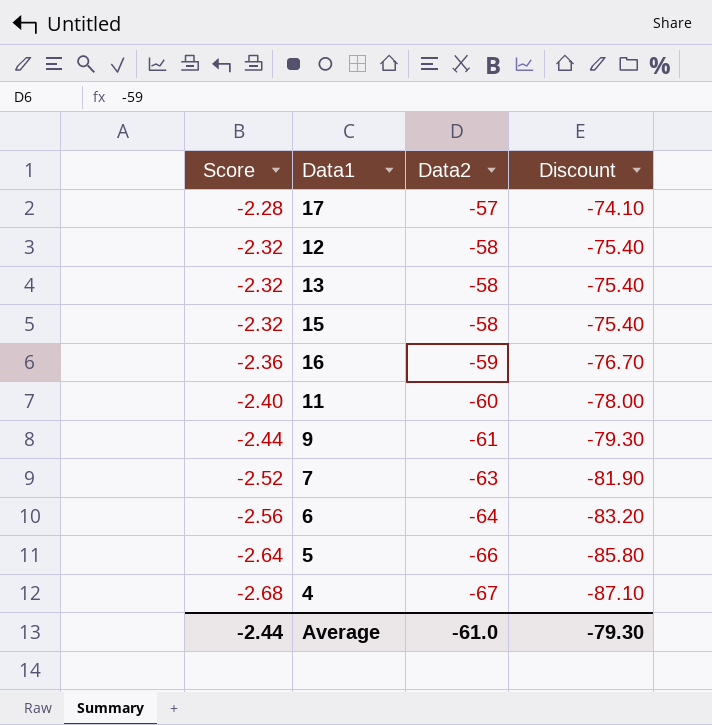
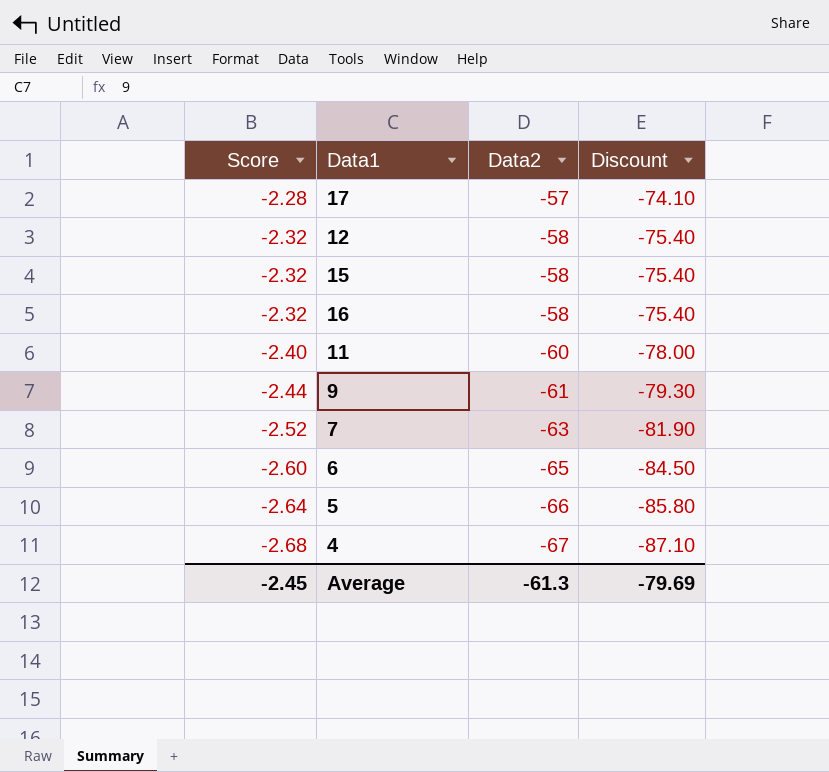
row 13: -2.32 | -58 | -75.40 -> none
16 | Score: -2.36 -> -2.32
16 | Data2: -59 -> -58
16 | Discount: -76.70 -> -75.40
6 | Score: -2.56 -> -2.60
6 | Data2: -64 -> -65
6 | Discount: -83.20 -> -84.50
Average | Score: -2.44 -> -2.45
Average | Data2: -61.0 -> -61.3
Average | Discount: -79.30 -> -79.69

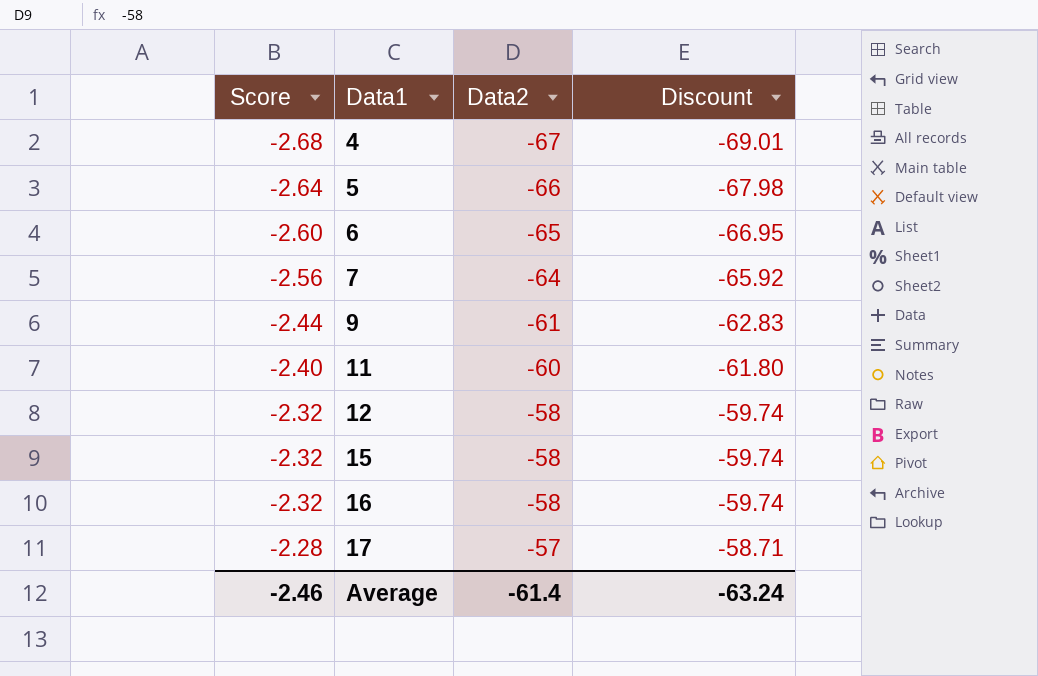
row order: Score descending -> Score ascending
column Discount | formula: [Data2] * 1.3 -> [Data2] * 1.03
7 | Score: -2.52 -> -2.56
7 | Data2: -63 -> -64
Average | Score: -2.45 -> -2.46
Average | Data2: -61.3 -> -61.4
Average | Discount: -79.69 -> -63.24

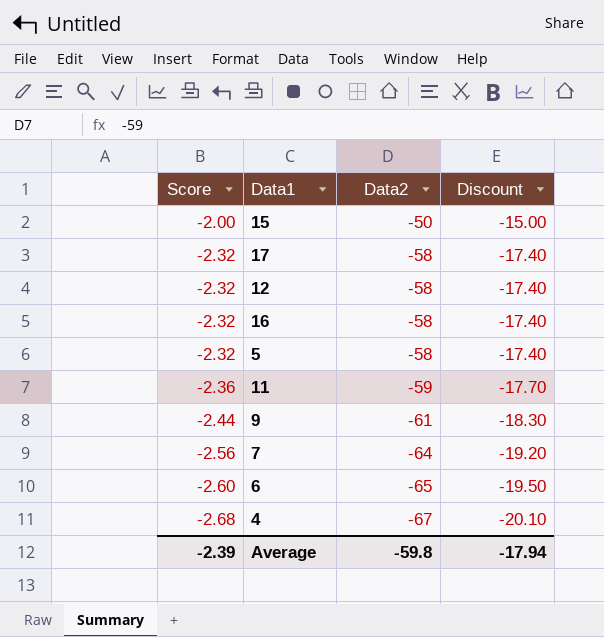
row order: Score ascending -> Score descending
column Discount | formula: [Data2] * 1.03 -> [Data2] * 0.3
15 | Score: -2.32 -> -2.00
15 | Data2: -58 -> -50
17 | Score: -2.28 -> -2.32
17 | Data2: -57 -> -58
5 | Score: -2.64 -> -2.32
5 | Data2: -66 -> -58
11 | Score: -2.40 -> -2.36
11 | Data2: -60 -> -59
Average | Score: -2.46 -> -2.39
Average | Data2: -61.4 -> -59.8
Average | Discount: -63.24 -> -17.94

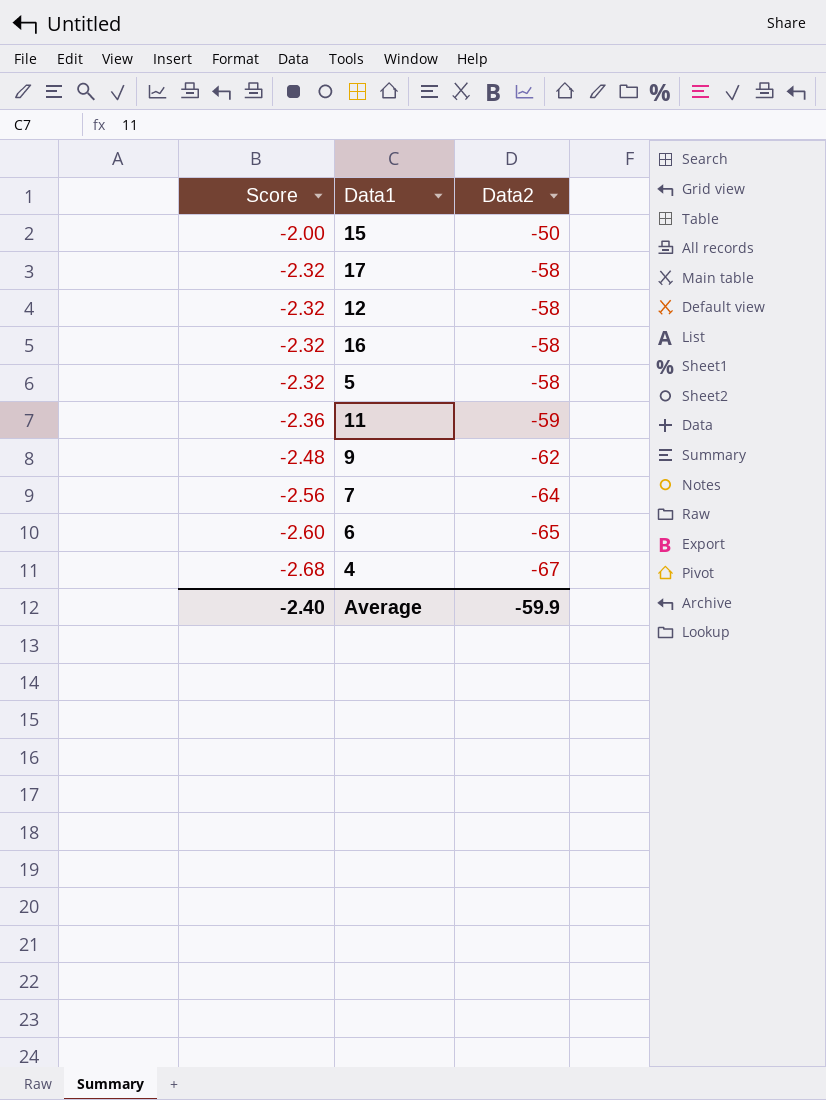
column Discount | formula: [Data2] * 0.3 -> none
9 | Score: -2.44 -> -2.48
9 | Data2: -61 -> -62
Average | Score: -2.39 -> -2.40
Average | Data2: -59.8 -> -59.9

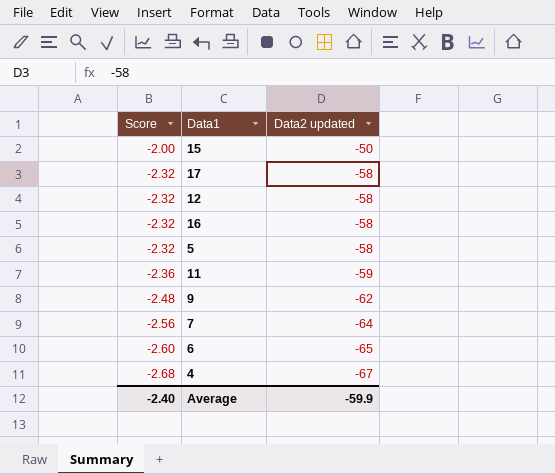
column name: Data2 -> Data2 updated

